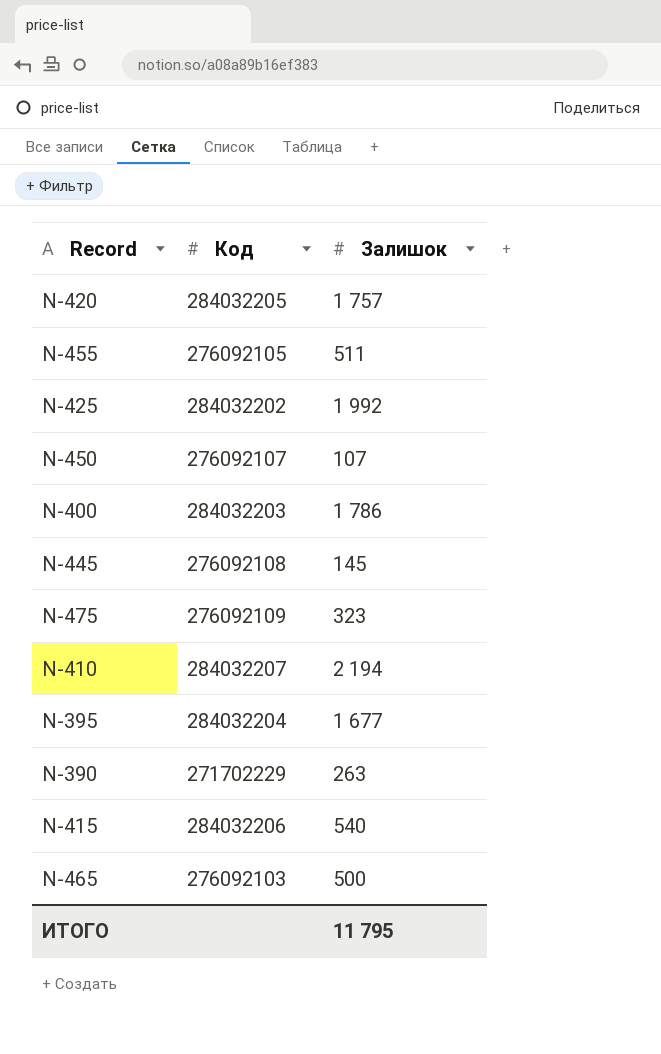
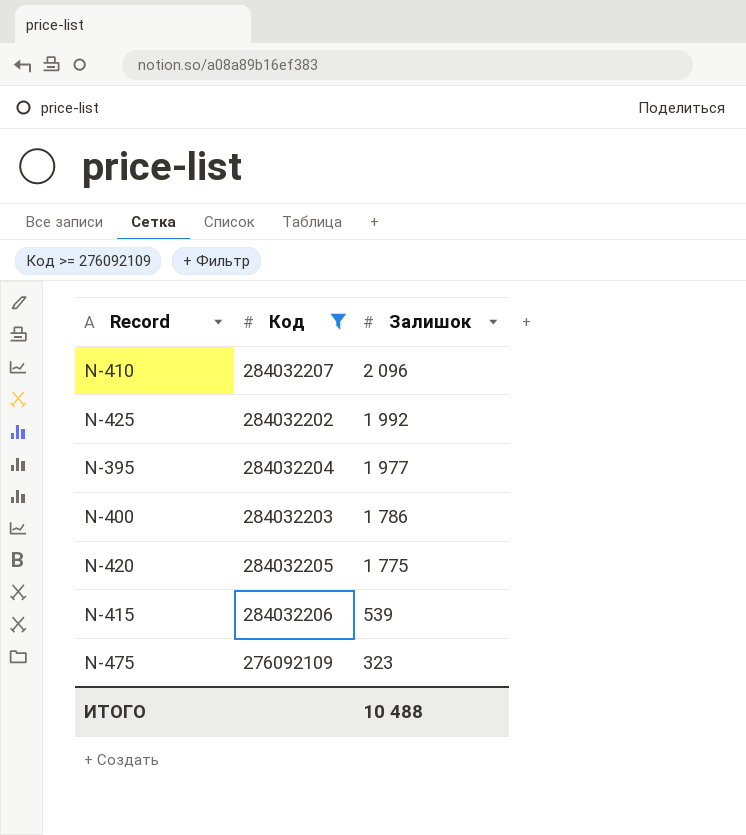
filter: none -> Код >= 276092109
row order: none -> Залишок descending
N-410 | Залишок: 2 194 -> 2 096
N-395 | Залишок: 1 677 -> 1 977
N-420 | Залишок: 1 757 -> 1 775
N-415 | Залишок: 540 -> 539
ИТОГО | Залишок: 11 795 -> 10 488

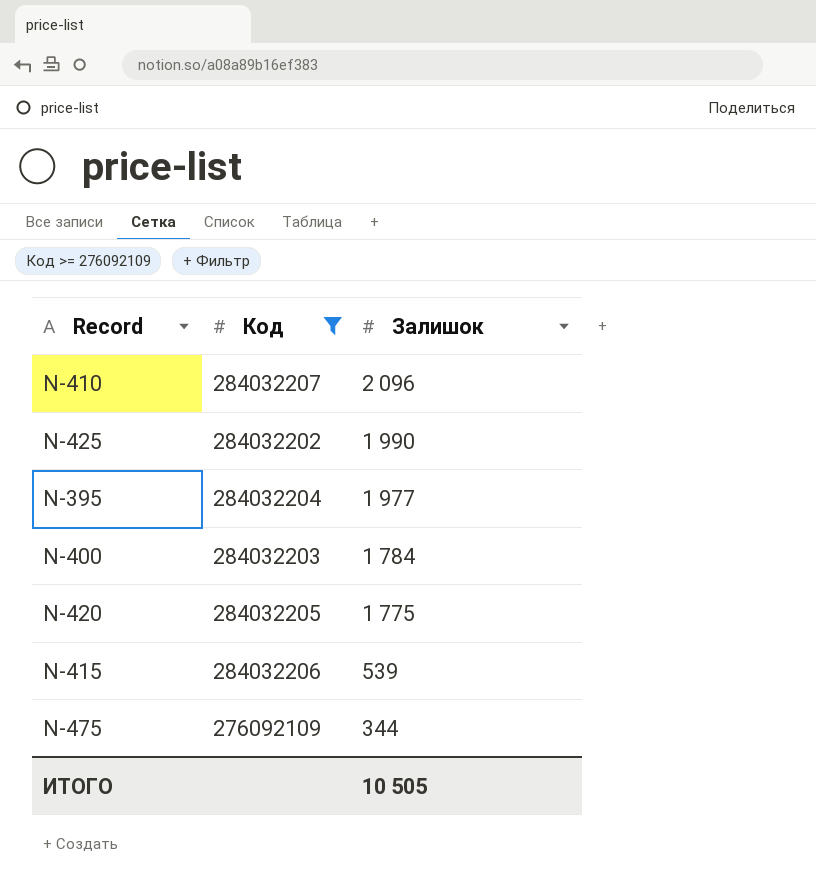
N-425 | Залишок: 1 992 -> 1 990
N-400 | Залишок: 1 786 -> 1 784
N-475 | Залишок: 323 -> 344
ИТОГО | Залишок: 10 488 -> 10 505

